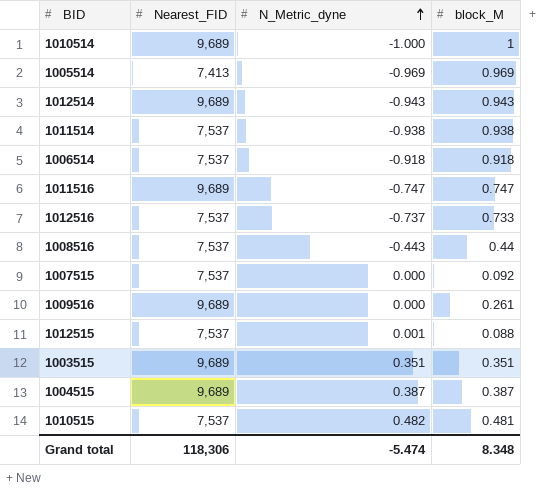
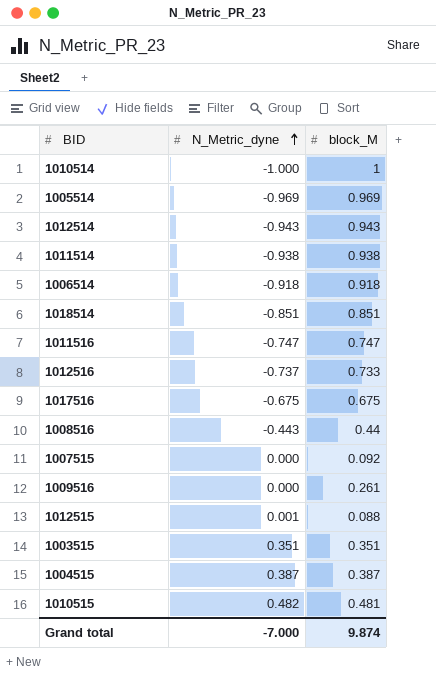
column Nearest_FID | position: 2 -> none
row 1018514: none -> -0.851 | 0.851
row 1017516: none -> -0.675 | 0.675
Grand total | N_Metric_dyne: -5.474 -> -7.000
Grand total | block_M: 8.348 -> 9.874

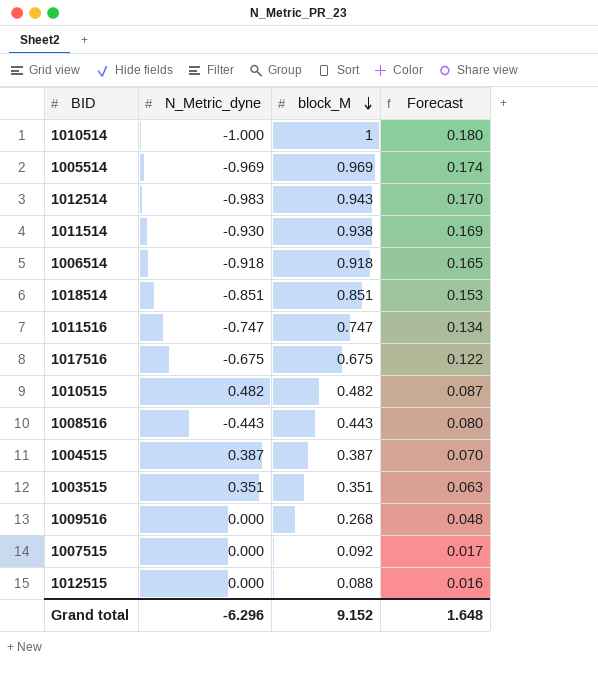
row order: N_Metric_dyne ascending -> block_M descending
column Forecast | formula: none -> [block_M] * 0.18
row 1012516: -0.737 | 0.733 -> none
1012514 | N_Metric_dyne: -0.943 -> -0.983
1011514 | N_Metric_dyne: -0.938 -> -0.930
1010515 | block_M: 0.481 -> 0.482
1008516 | block_M: 0.44 -> 0.443
1009516 | block_M: 0.261 -> 0.268
1012515 | N_Metric_dyne: 0.001 -> 0.000
Grand total | N_Metric_dyne: -7.000 -> -6.296
Grand total | block_M: 9.874 -> 9.152

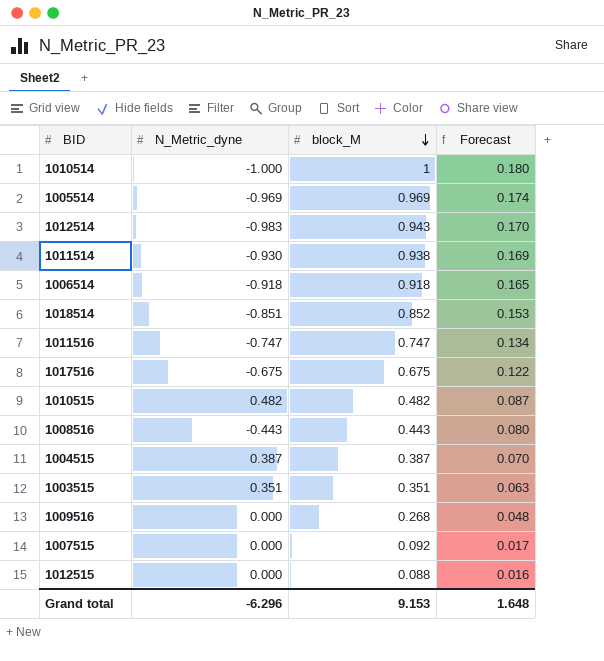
1018514 | block_M: 0.851 -> 0.852
Grand total | block_M: 9.152 -> 9.153

